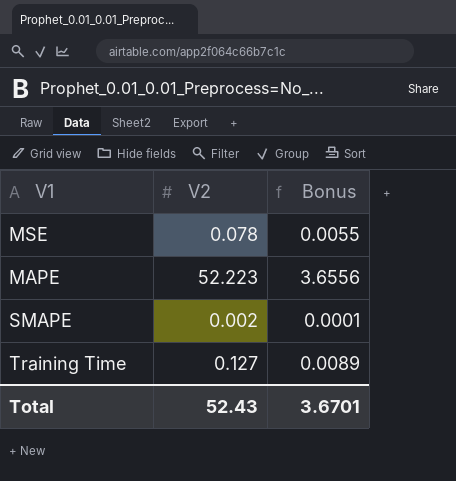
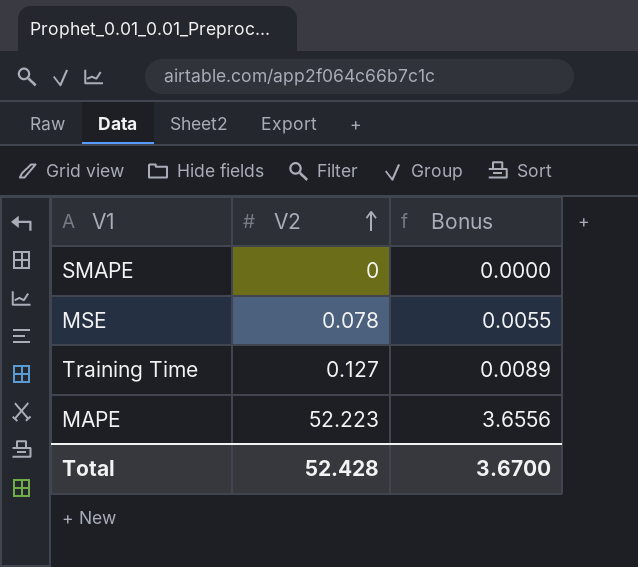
row order: none -> V2 ascending
SMAPE | V2: 0.002 -> 0
SMAPE | Bonus: 0.0001 -> 0.0000
Total | V2: 52.43 -> 52.428
Total | Bonus: 3.6701 -> 3.6700

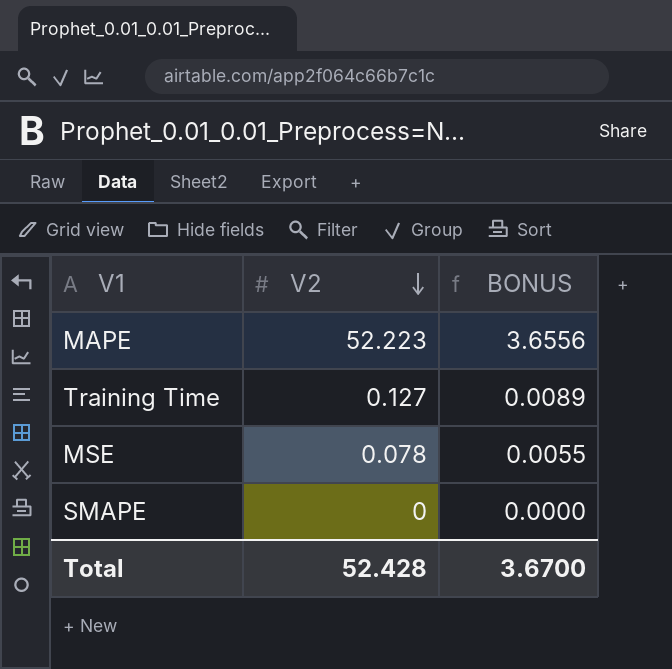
row order: V2 ascending -> V2 descending
column name: Bonus -> BONUS

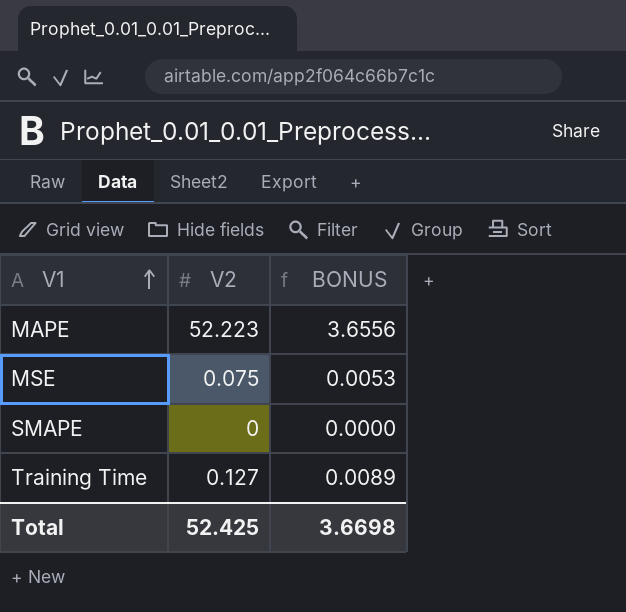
row order: V2 descending -> V1 ascending
MSE | V2: 0.078 -> 0.075
MSE | BONUS: 0.0055 -> 0.0053
Total | V2: 52.428 -> 52.425
Total | BONUS: 3.6700 -> 3.6698

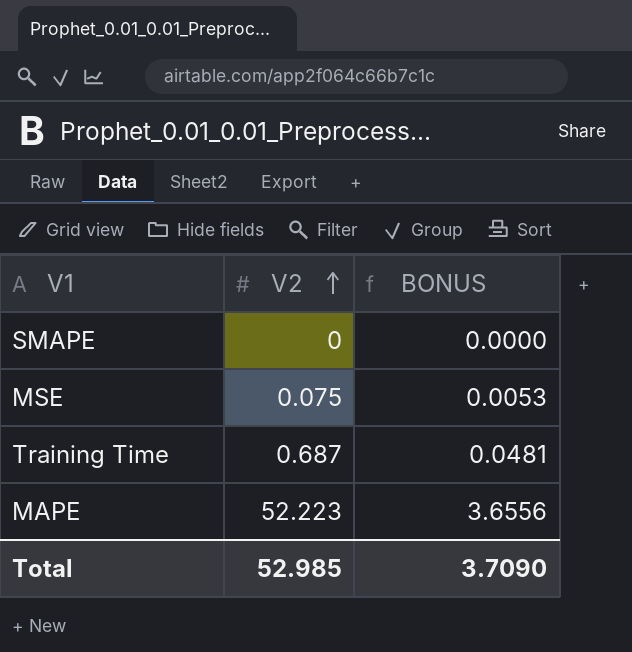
row order: V1 ascending -> V2 ascending
Training Time | V2: 0.127 -> 0.687
Training Time | BONUS: 0.0089 -> 0.0481
Total | V2: 52.425 -> 52.985
Total | BONUS: 3.6698 -> 3.7090

